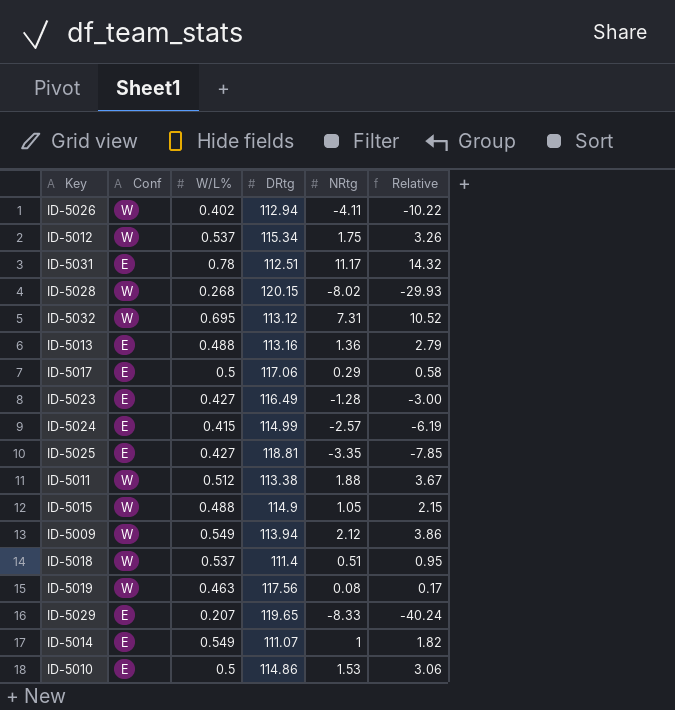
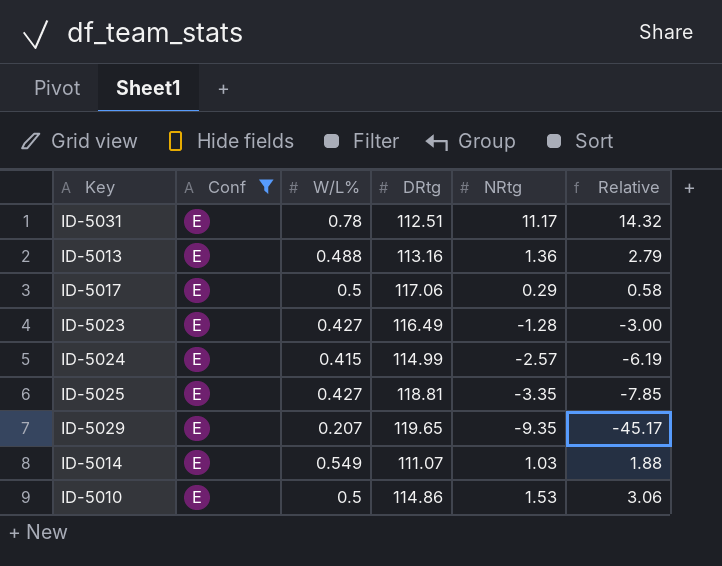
filter: none -> Conf = E
ID-5029 | NRtg: -8.33 -> -9.35
ID-5029 | Relative: -40.24 -> -45.17
ID-5014 | NRtg: 1 -> 1.03
ID-5014 | Relative: 1.82 -> 1.88

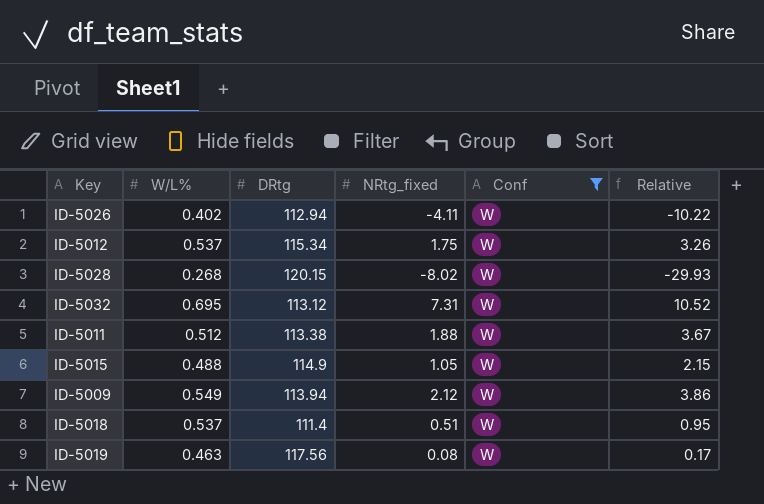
filter: Conf = E -> Conf = W
column name: NRtg -> NRtg_fixed
column Conf | position: 2 -> 5

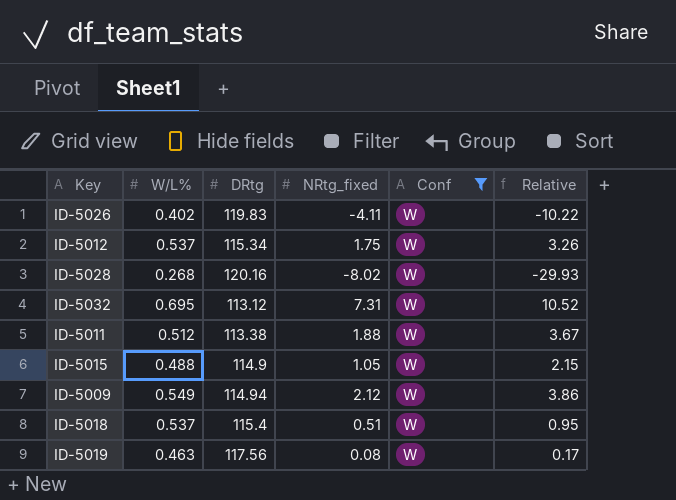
ID-5026 | DRtg: 112.94 -> 119.83
ID-5028 | DRtg: 120.15 -> 120.16
ID-5009 | DRtg: 113.94 -> 114.94
ID-5018 | DRtg: 111.4 -> 115.4

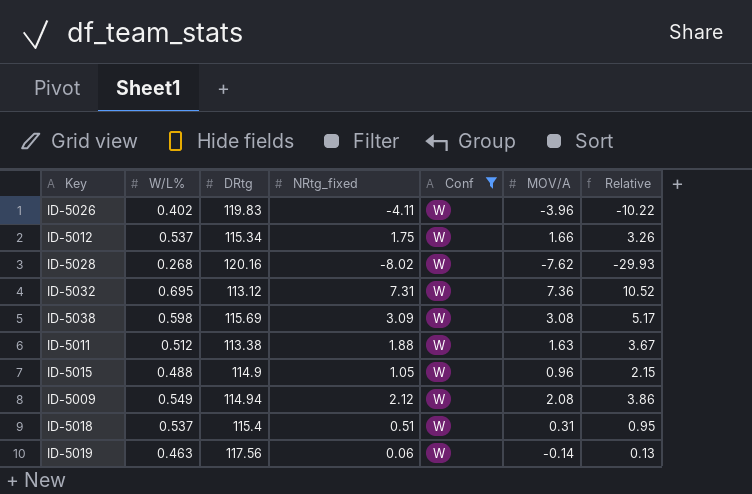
column MOV/A | position: none -> 6
row ID-5038: none -> 0.598 | 115.69 | 3.09 | W | 3.08 | 5.17
ID-5019 | NRtg_fixed: 0.08 -> 0.06
ID-5019 | Relative: 0.17 -> 0.13

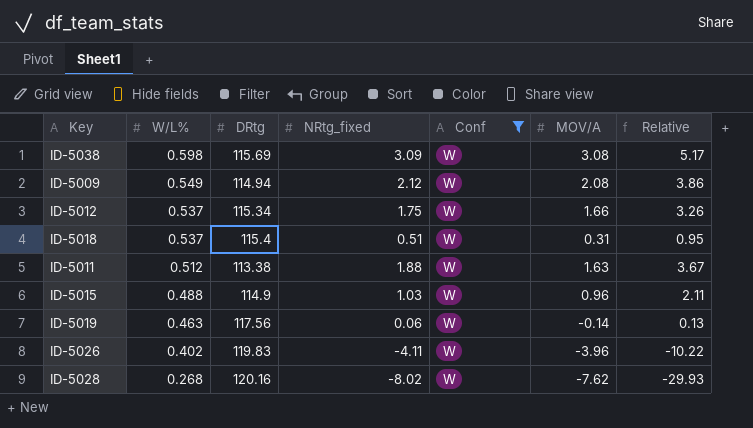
row order: none -> W/L% descending
row ID-5032: 0.695 | 113.12 | 7.31 | W | 7.36 | 10.52 -> none
ID-5015 | NRtg_fixed: 1.05 -> 1.03
ID-5015 | Relative: 2.15 -> 2.11

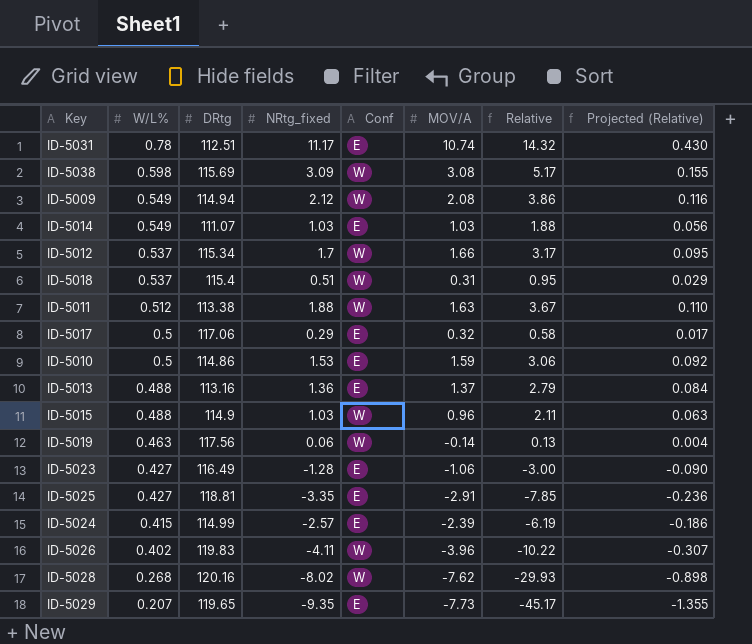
filter: Conf = W -> none
column Projected (Relative) | formula: none -> [Relative] * 0.03
ID-5012 | NRtg_fixed: 1.75 -> 1.7
ID-5012 | Relative: 3.26 -> 3.17

